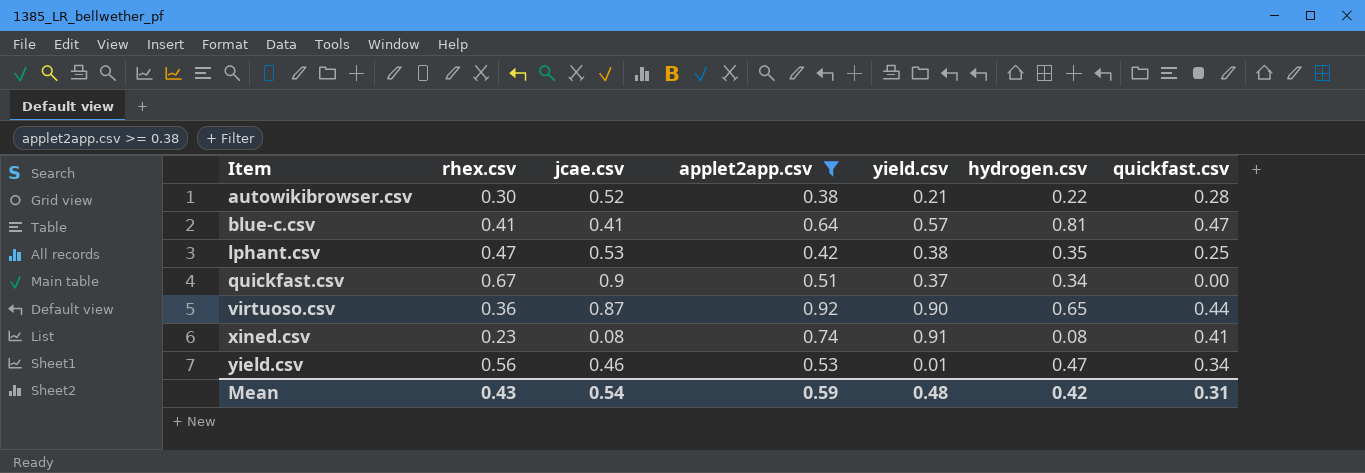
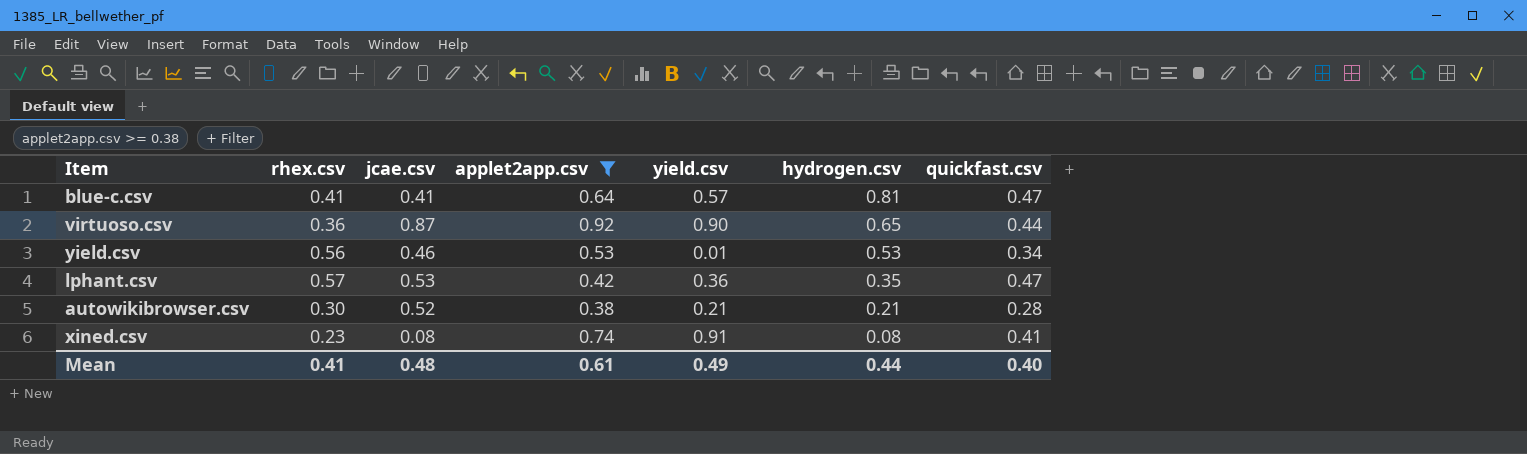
row order: Item ascending -> hydrogen.csv descending
row quickfast.csv: 0.67 | 0.9 | 0.51 | 0.37 | 0.34 | 0.00 -> none
yield.csv | hydrogen.csv: 0.47 -> 0.53
lphant.csv | rhex.csv: 0.47 -> 0.57
lphant.csv | yield.csv: 0.38 -> 0.36
lphant.csv | quickfast.csv: 0.25 -> 0.47
autowikibrowser.csv | hydrogen.csv: 0.22 -> 0.21
Mean | rhex.csv: 0.43 -> 0.41
Mean | jcae.csv: 0.54 -> 0.48
Mean | applet2app.csv: 0.59 -> 0.61
Mean | yield.csv: 0.48 -> 0.49
Mean | hydrogen.csv: 0.42 -> 0.44
Mean | quickfast.csv: 0.31 -> 0.40

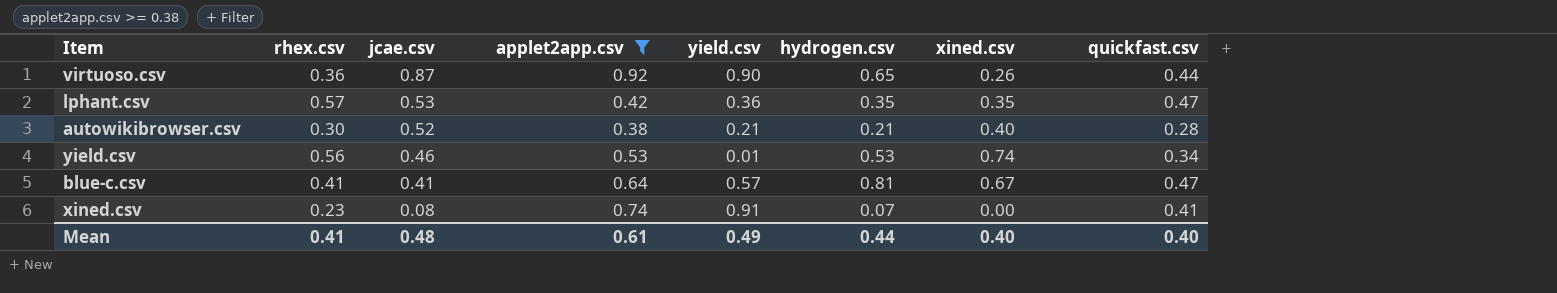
row order: hydrogen.csv descending -> jcae.csv descending
column xined.csv | position: none -> 7
xined.csv | hydrogen.csv: 0.08 -> 0.07

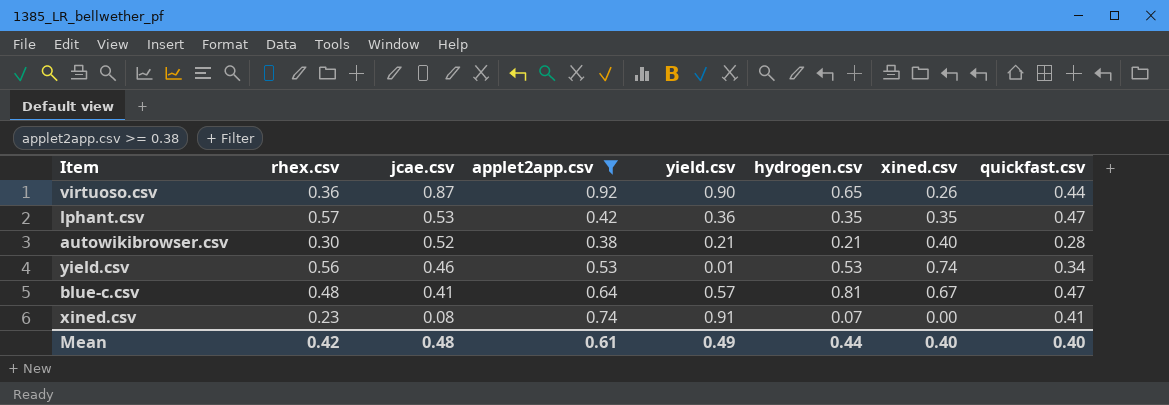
blue-c.csv | rhex.csv: 0.41 -> 0.48
Mean | rhex.csv: 0.41 -> 0.42

